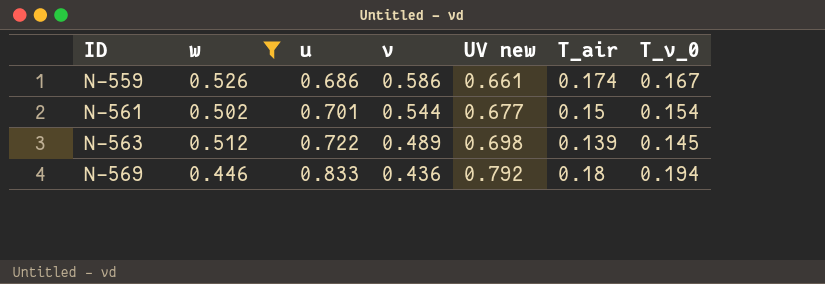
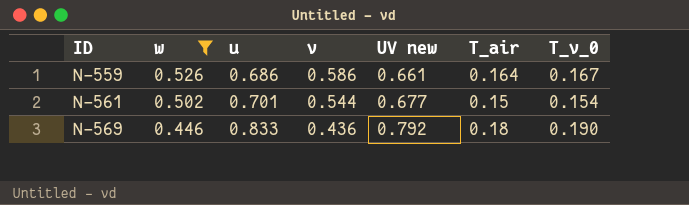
row N-563: 0.512 | 0.722 | 0.489 | 0.698 | 0.139 | 0.145 -> none
N-559 | T_air: 0.174 -> 0.164
N-569 | T_v_0: 0.194 -> 0.190

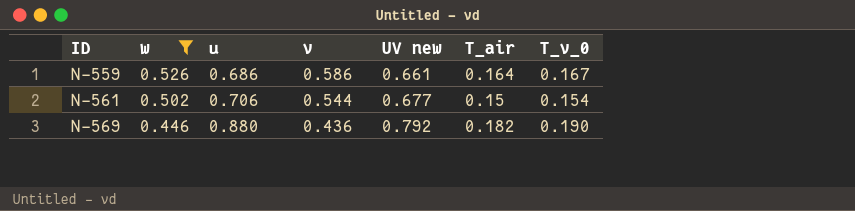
N-561 | u: 0.701 -> 0.706
N-569 | u: 0.833 -> 0.880
N-569 | T_air: 0.18 -> 0.182

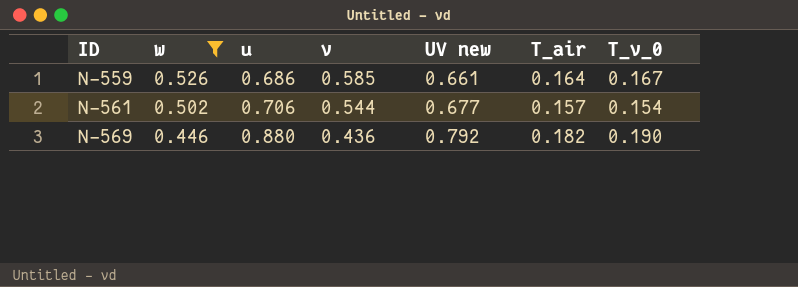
N-559 | v: 0.586 -> 0.585
N-561 | T_air: 0.15 -> 0.157

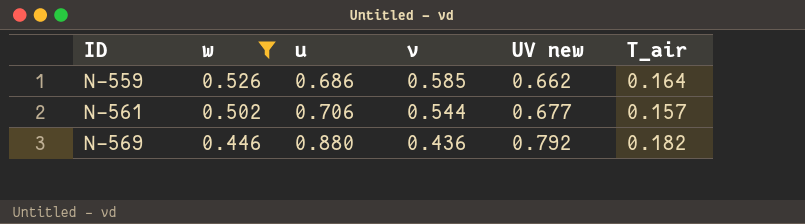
column T_v_0 | position: 7 -> none
N-559 | UV new: 0.661 -> 0.662

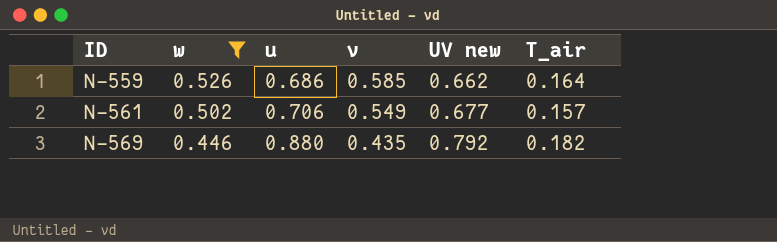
N-561 | v: 0.544 -> 0.549
N-569 | v: 0.436 -> 0.435

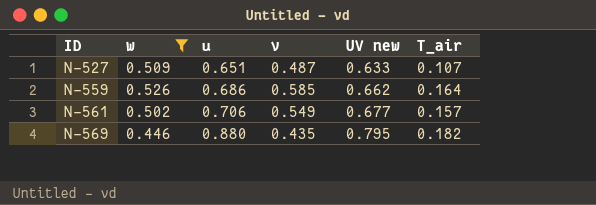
row N-527: none -> 0.509 | 0.651 | 0.487 | 0.633 | 0.107
N-569 | UV new: 0.792 -> 0.795

